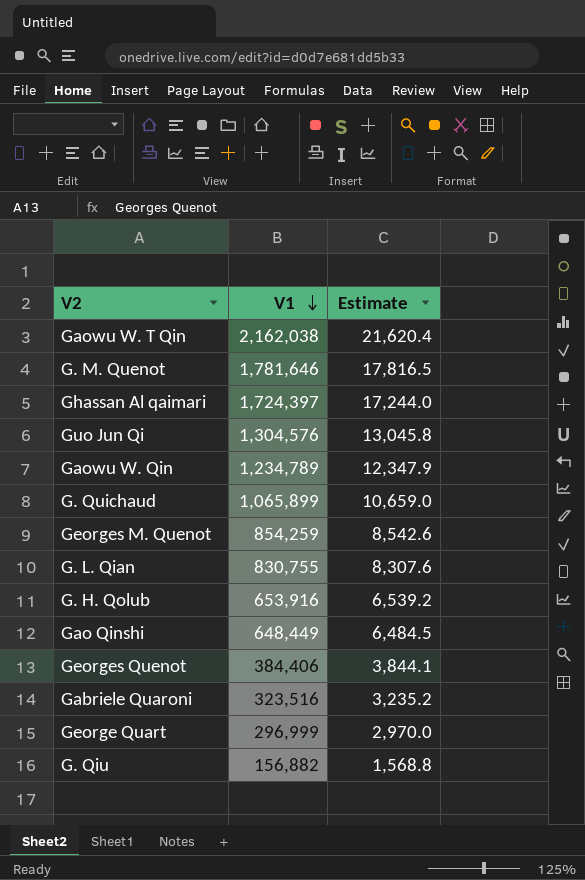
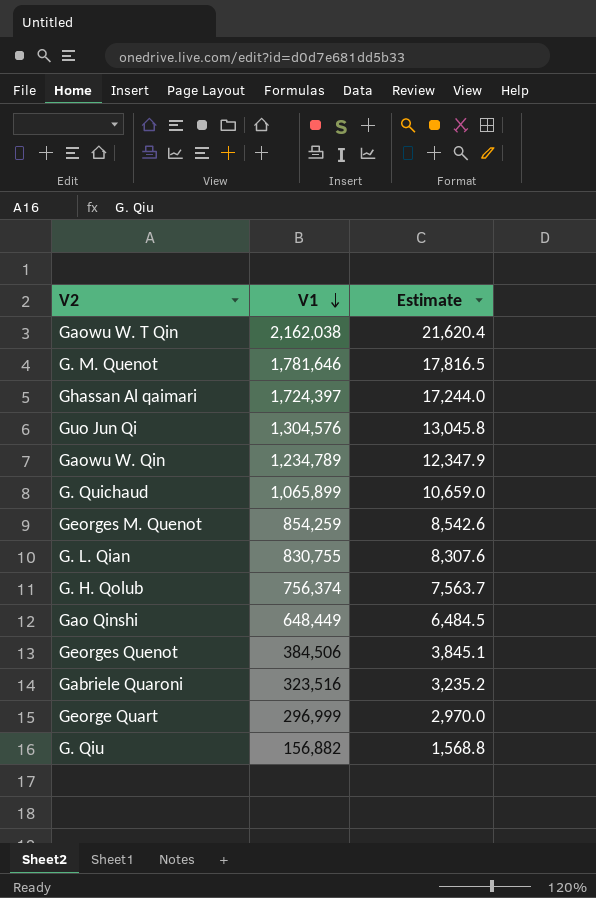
G. H. Qolub | V1: 653,916 -> 756,374
G. H. Qolub | Estimate: 6,539.2 -> 7,563.7
Georges Quenot | V1: 384,406 -> 384,506
Georges Quenot | Estimate: 3,844.1 -> 3,845.1

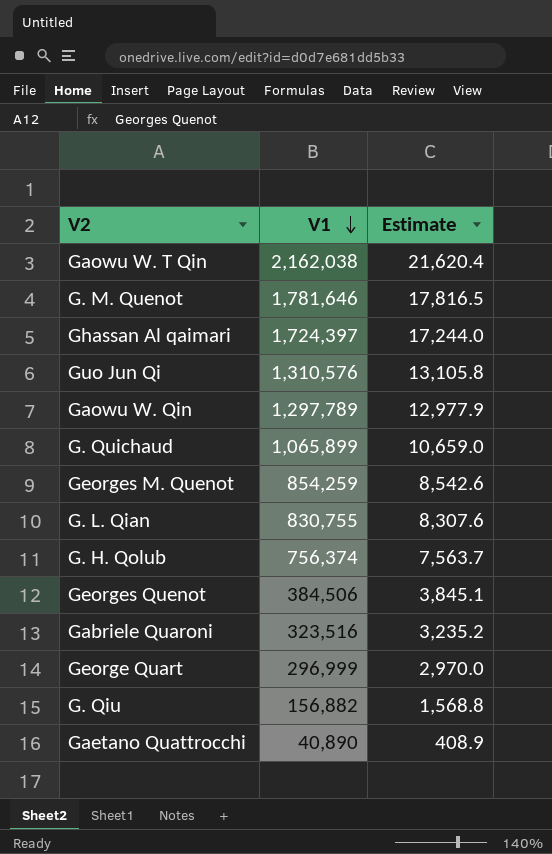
row Gao Qinshi: 648,449 | 6,484.5 -> none
Guo Jun Qi | V1: 1,304,576 -> 1,310,576
Guo Jun Qi | Estimate: 13,045.8 -> 13,105.8
Gaowu W. Qin | V1: 1,234,789 -> 1,297,789
Gaowu W. Qin | Estimate: 12,347.9 -> 12,977.9
row Gaetano Quattrocchi: none -> 40,890 | 408.9

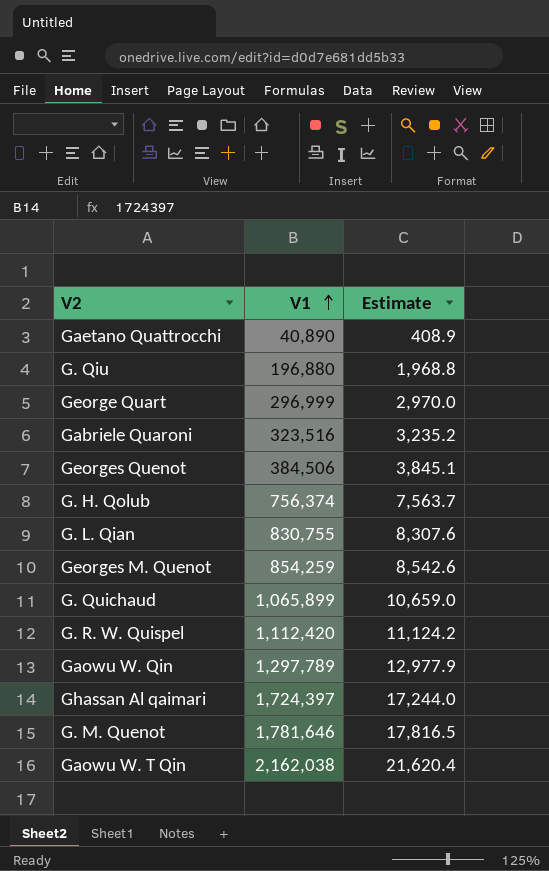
row order: V1 descending -> V1 ascending
row Guo Jun Qi: 1,310,576 | 13,105.8 -> none
G. Qiu | V1: 156,882 -> 196,880
G. Qiu | Estimate: 1,568.8 -> 1,968.8
row G. R. W. Quispel: none -> 1,112,420 | 11,124.2

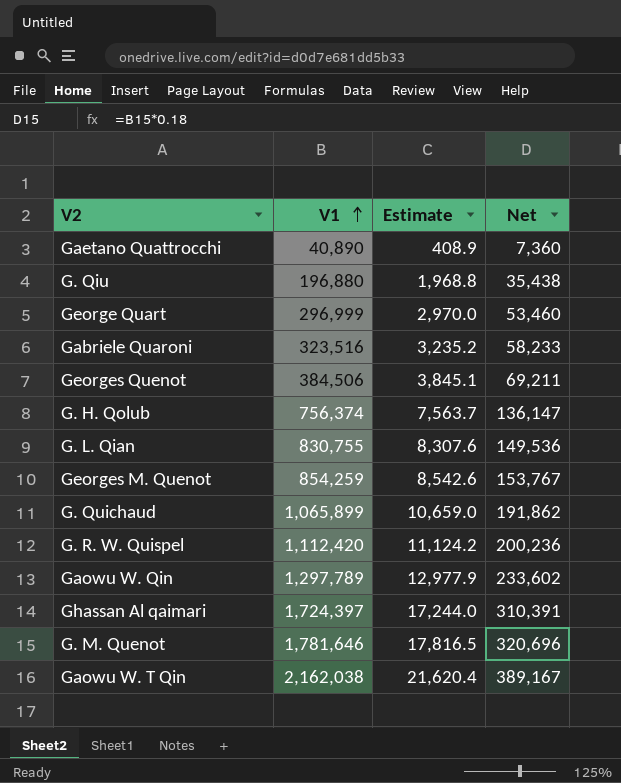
column Net | formula: none -> [V1] * 0.18

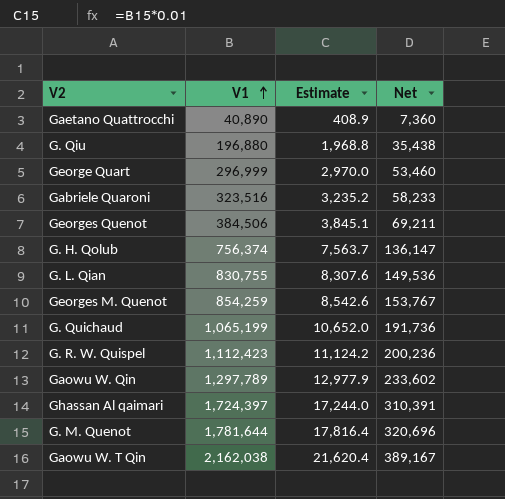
G. Quichaud | V1: 1,065,899 -> 1,065,199
G. Quichaud | Estimate: 10,659.0 -> 10,652.0
G. Quichaud | Net: 191,862 -> 191,736
G. R. W. Quispel | V1: 1,112,420 -> 1,112,423
G. M. Quenot | V1: 1,781,646 -> 1,781,644
G. M. Quenot | Estimate: 17,816.5 -> 17,816.4

